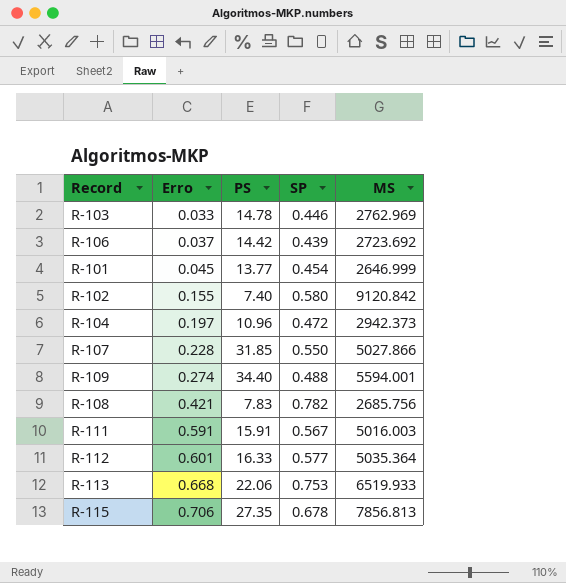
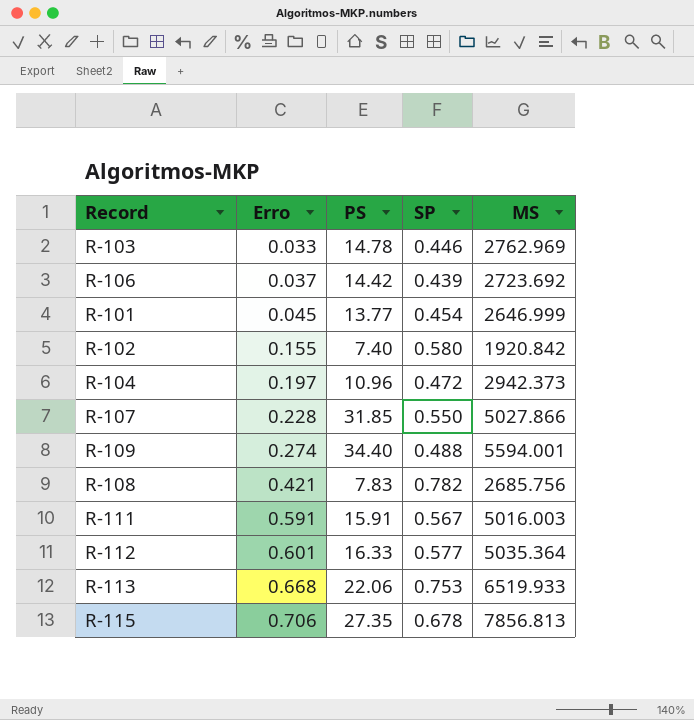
R-102 | MS: 9120.842 -> 1920.842

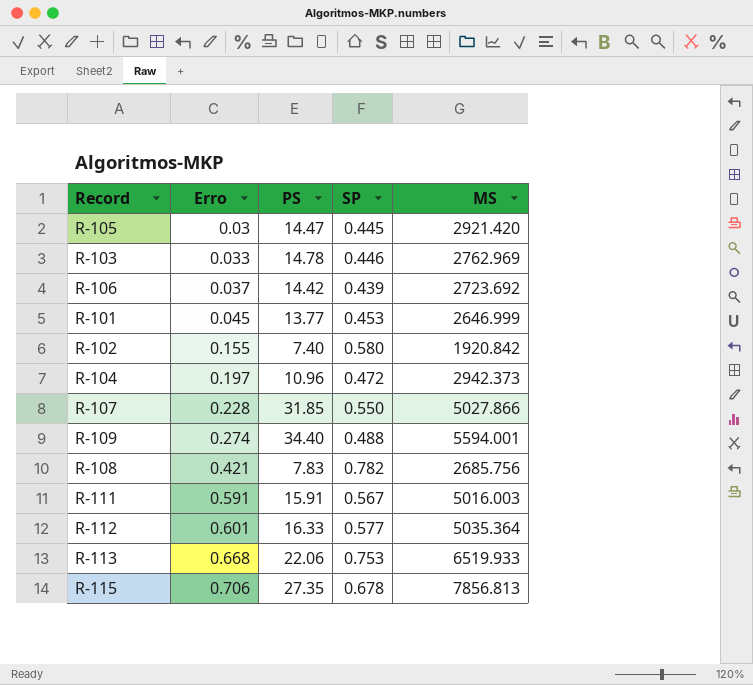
row R-105: none -> 0.03 | 14.47 | 0.445 | 2921.420
R-101 | SP: 0.454 -> 0.453

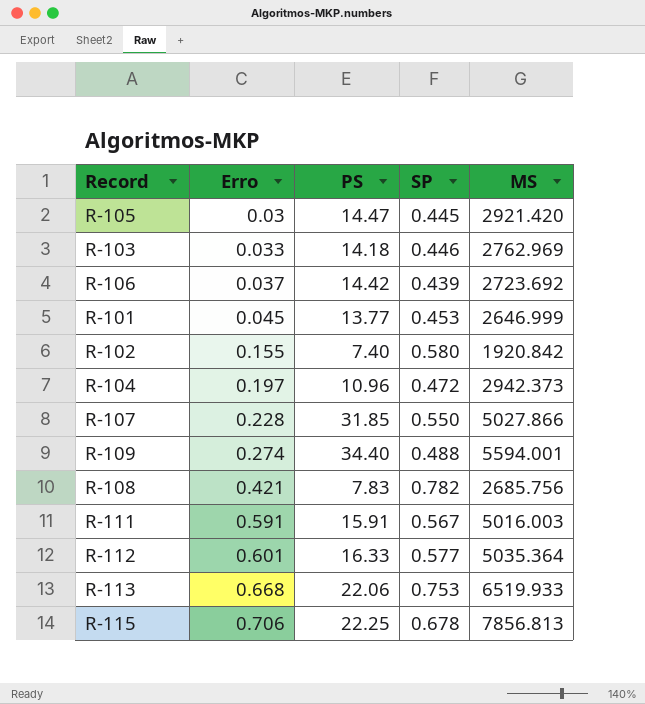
R-103 | PS: 14.78 -> 14.18
R-115 | PS: 27.35 -> 22.25

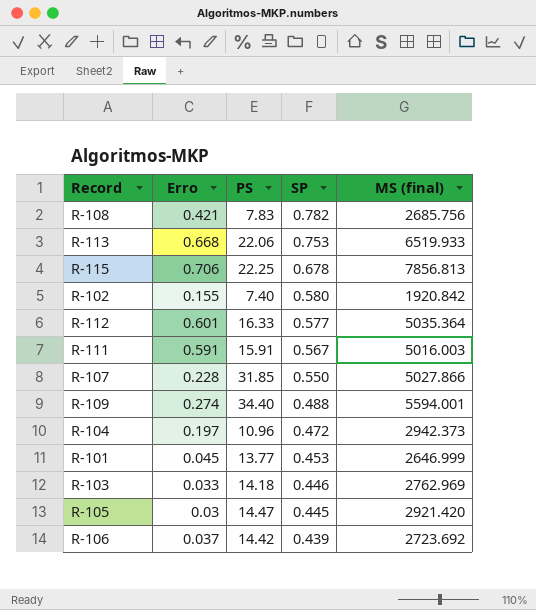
row order: Erro ascending -> SP descending
column name: MS -> MS (final)

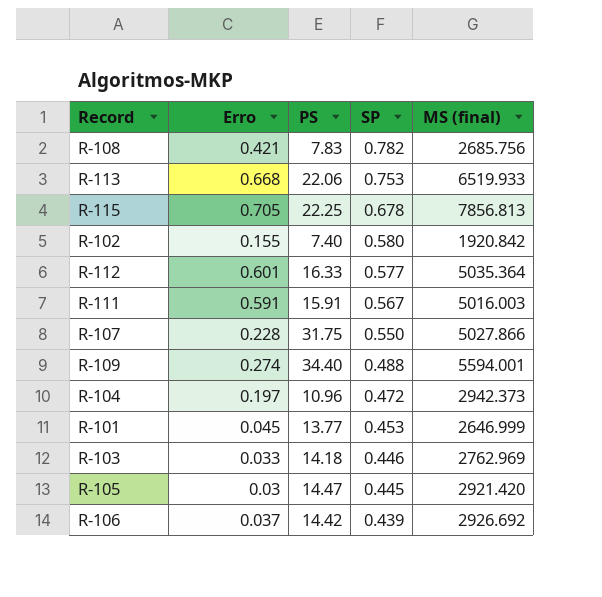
R-115 | Erro: 0.706 -> 0.705
R-107 | PS: 31.85 -> 31.75
R-106 | MS (final): 2723.692 -> 2926.692

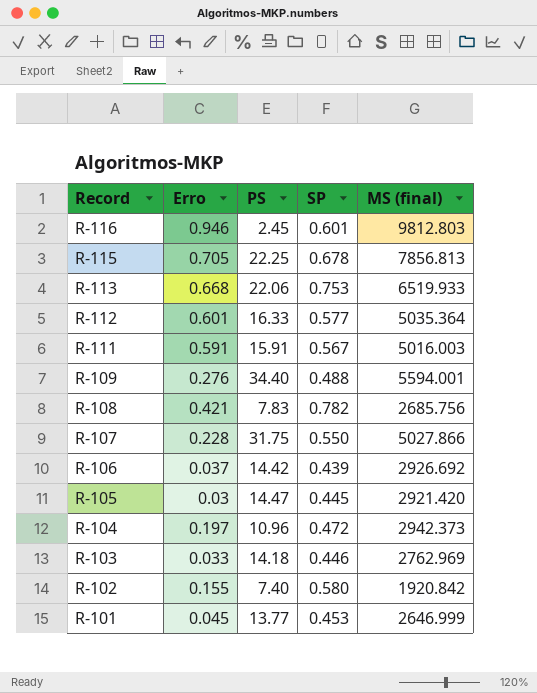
row order: SP descending -> Record descending
row R-116: none -> 0.946 | 2.45 | 0.601 | 9812.803
R-109 | Erro: 0.274 -> 0.276

